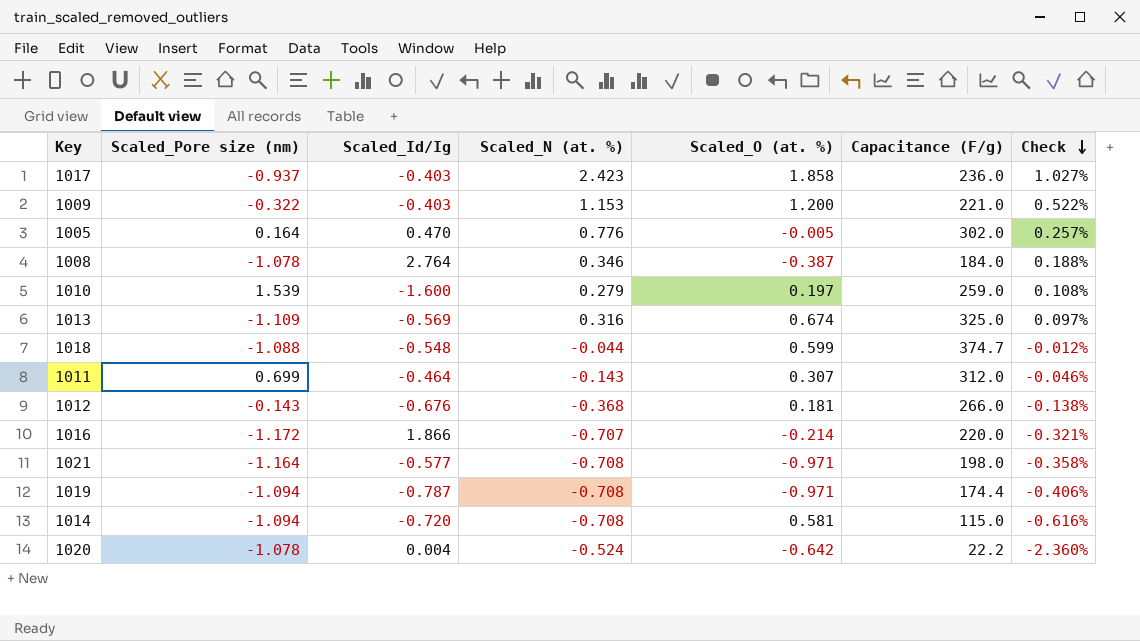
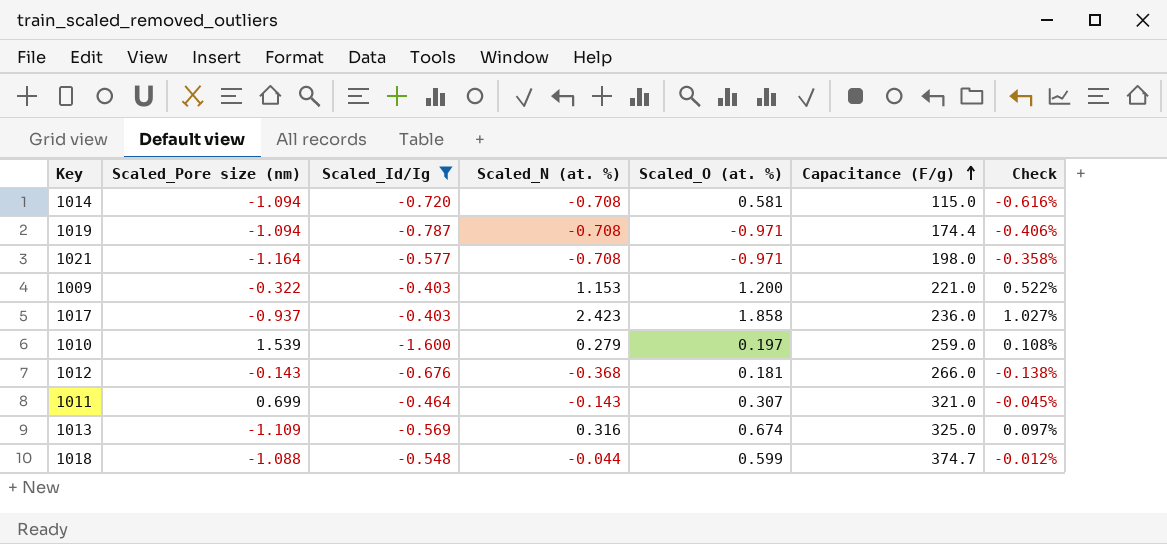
filter: none -> Scaled_Id/Ig <= -0.403
row order: Check descending -> Capacitance (F/g) ascending
1011 | Capacitance (F/g): 312.0 -> 321.0
1011 | Check: -0.046% -> -0.045%

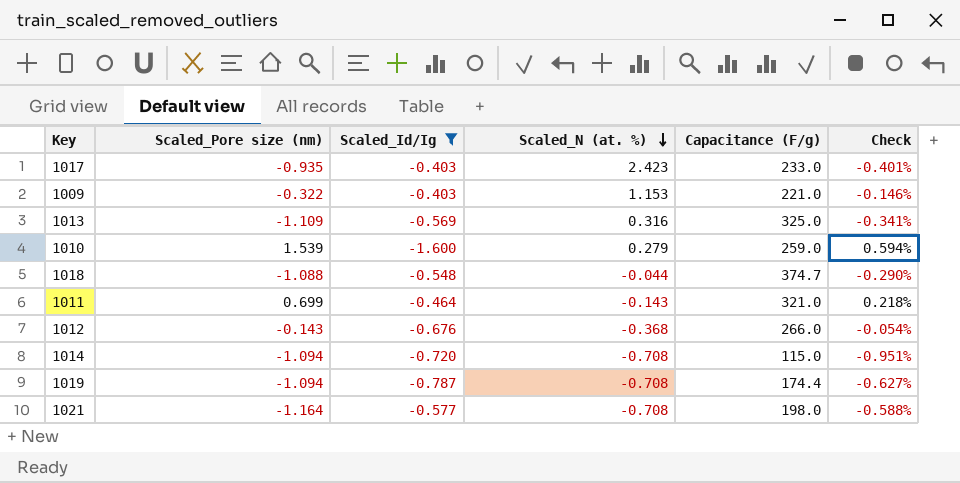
row order: Capacitance (F/g) ascending -> Scaled_N (at. %) descending
column Scaled_O (at. %) | position: 5 -> none
column Check | formula: [Scaled_N (at. %)] / [Capacitance (F/g)] -> [Scaled_Pore size (nm)] / [Capacitance (F/g)]
1017 | Scaled_Pore size (nm): -0.937 -> -0.935
1017 | Capacitance (F/g): 236.0 -> 233.0

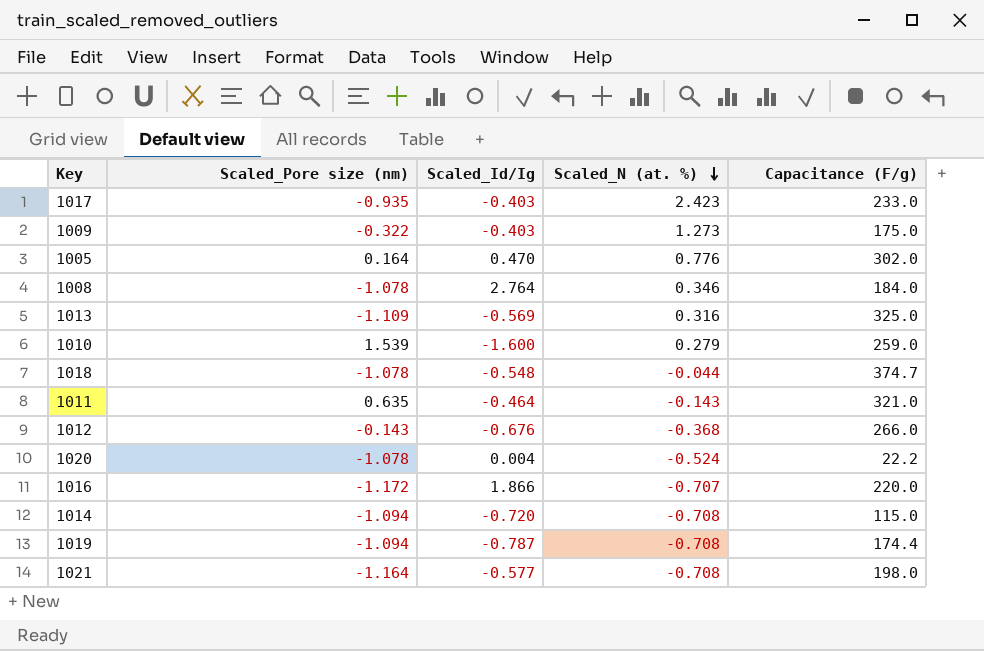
filter: Scaled_Id/Ig <= -0.403 -> none
column Check | formula: [Scaled_Pore size (nm)] / [Capacitance (F/g)] -> none
1009 | Scaled_N (at. %): 1.153 -> 1.273
1009 | Capacitance (F/g): 221.0 -> 175.0
1018 | Scaled_Pore size (nm): -1.088 -> -1.078
1011 | Scaled_Pore size (nm): 0.699 -> 0.635

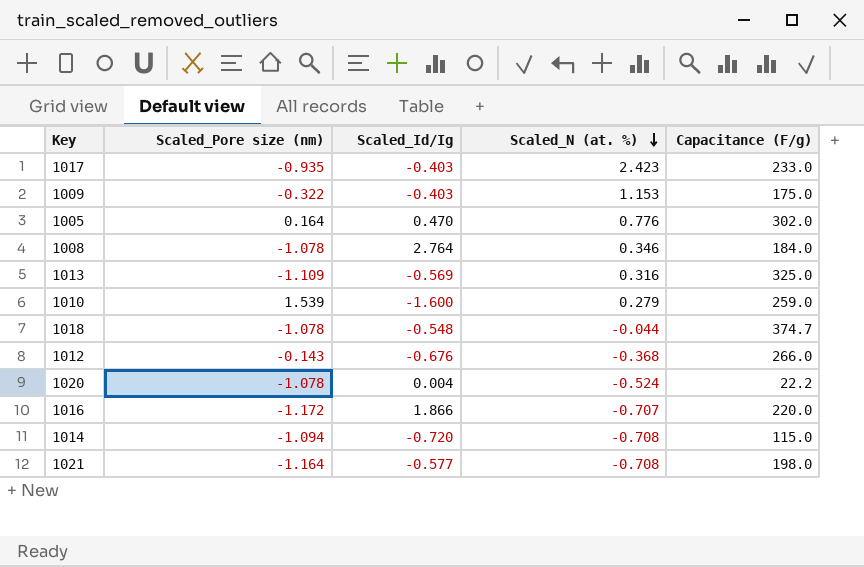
row 1011: 0.635 | -0.464 | -0.143 | 321.0 -> none
row 1019: -1.094 | -0.787 | -0.708 | 174.4 -> none
1009 | Scaled_N (at. %): 1.273 -> 1.153

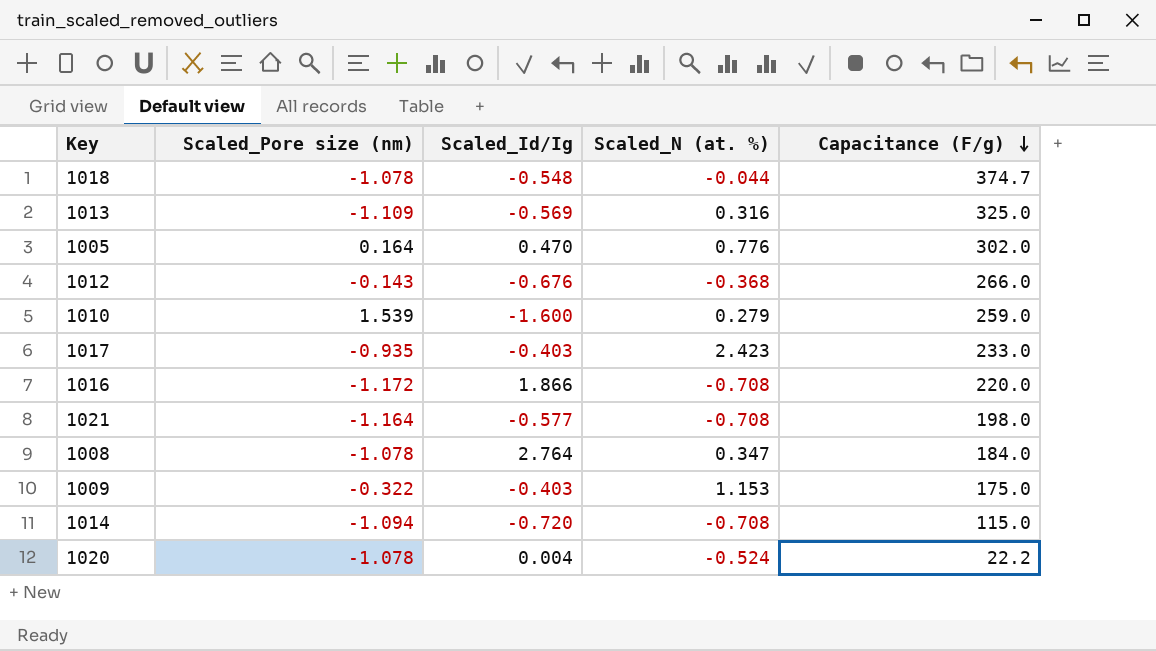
row order: Scaled_N (at. %) descending -> Capacitance (F/g) descending
1016 | Scaled_N (at. %): -0.707 -> -0.708
1008 | Scaled_N (at. %): 0.346 -> 0.347

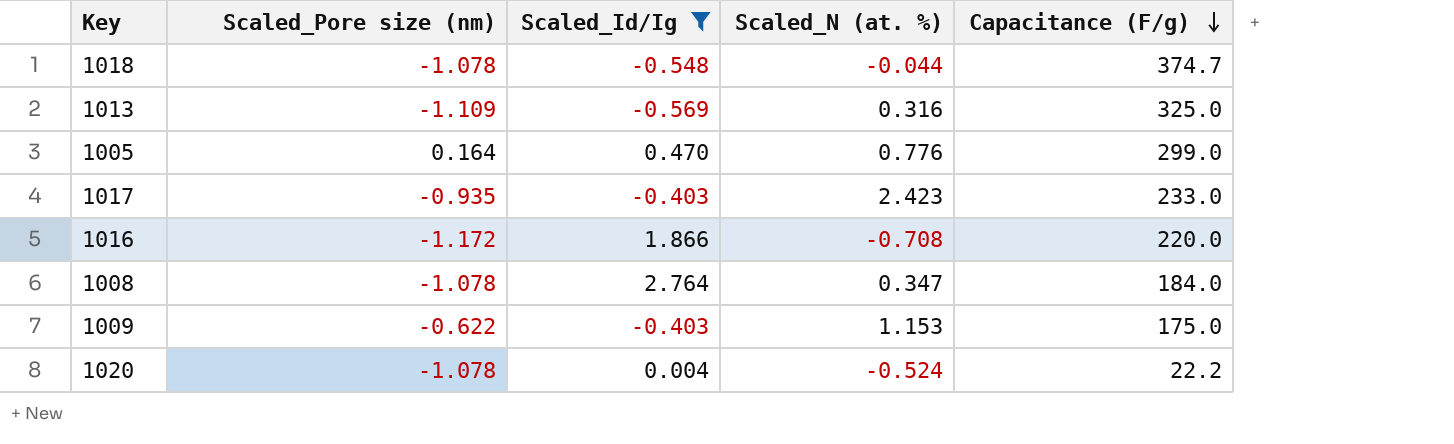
filter: none -> Scaled_Id/Ig >= -0.569
1005 | Capacitance (F/g): 302.0 -> 299.0
1009 | Scaled_Pore size (nm): -0.322 -> -0.622

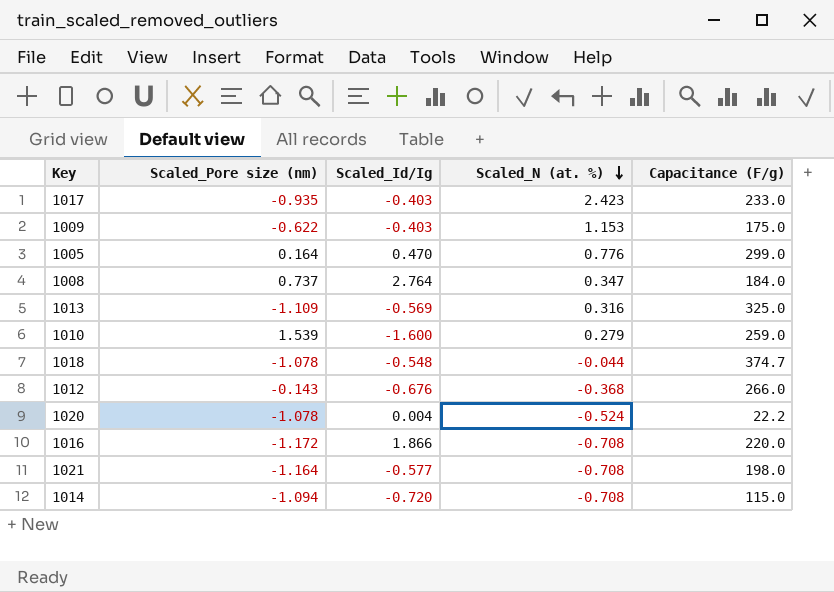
filter: Scaled_Id/Ig >= -0.569 -> none
row order: Capacitance (F/g) descending -> Scaled_N (at. %) descending
1008 | Scaled_Pore size (nm): -1.078 -> 0.737

